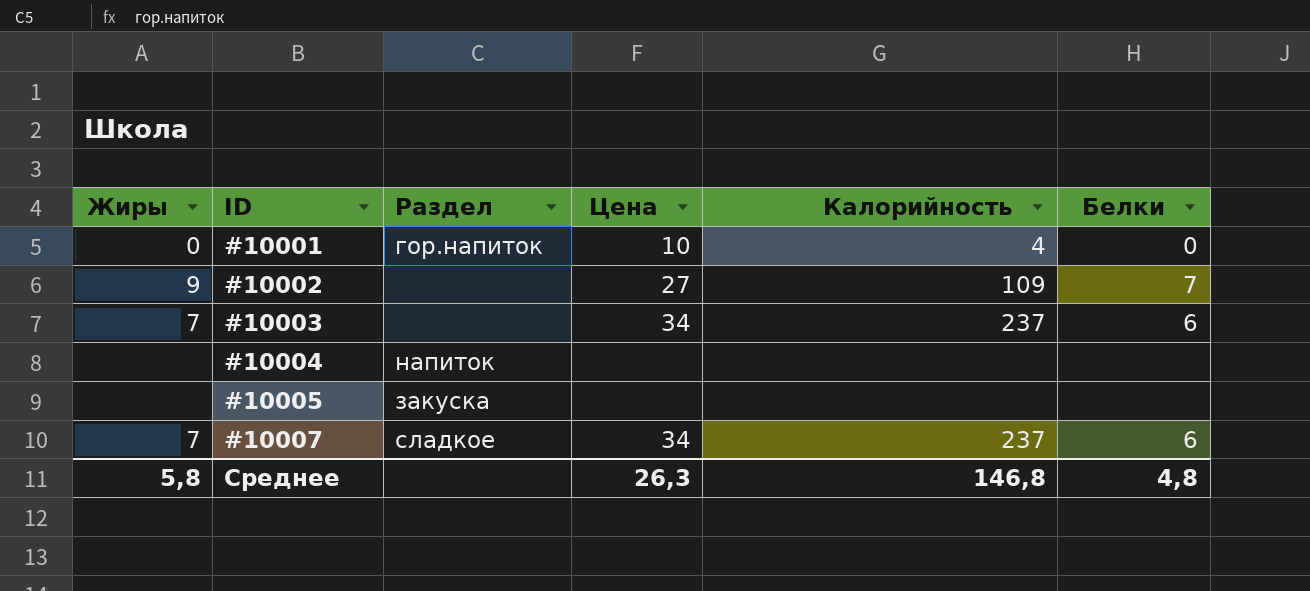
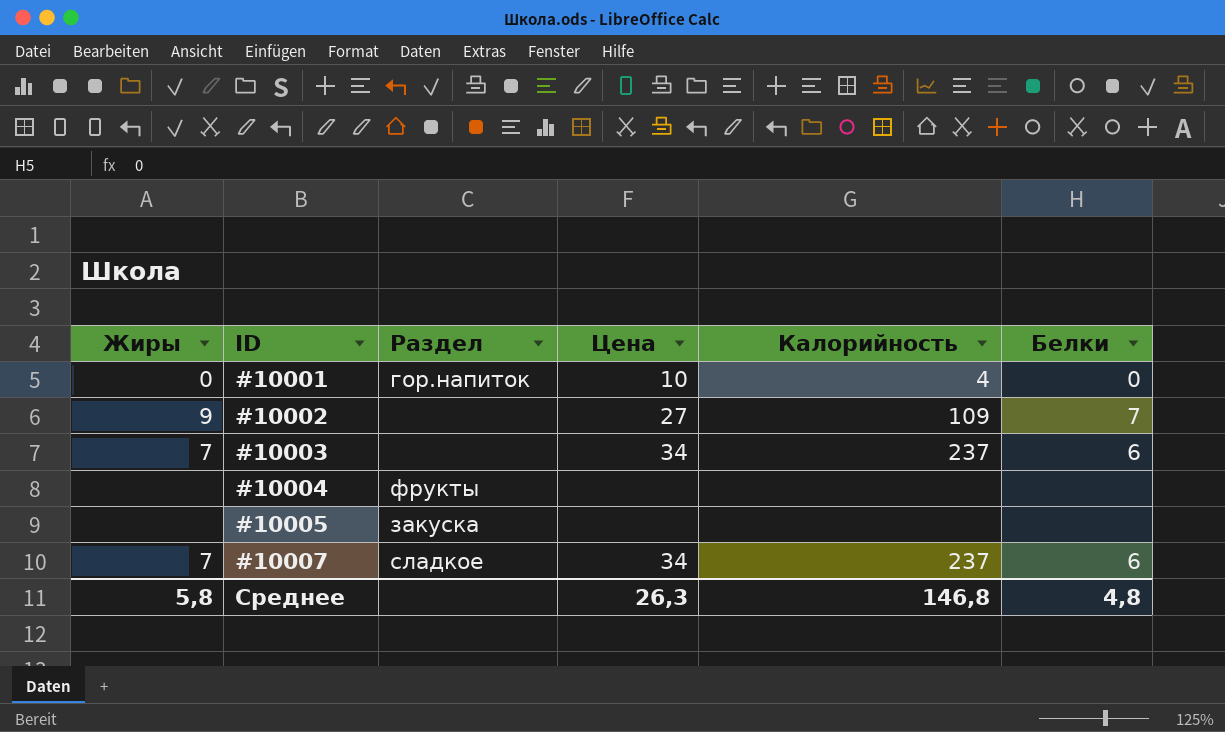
#10004 | Раздел: напиток -> фрукты

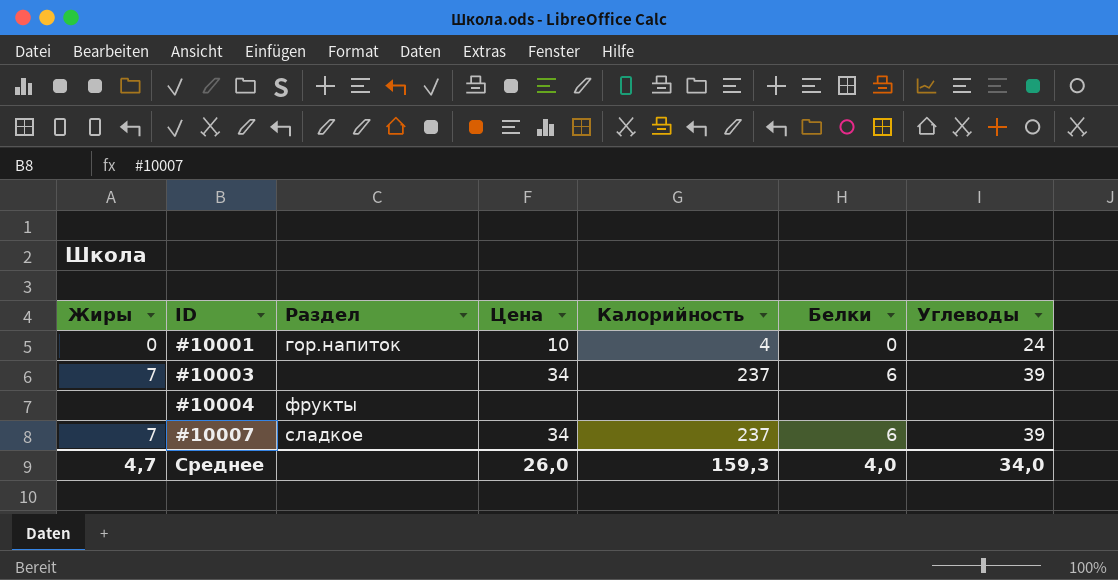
column Углеводы | position: none -> 7
row #10002: 9 | none | 27 | 109 | 7 -> none
row #10005: none | закуска | none | none | none -> none
Среднее | Жиры: 5,8 -> 4,7
Среднее | Цена: 26,3 -> 26,0
Среднее | Калорийность: 146,8 -> 159,3
Среднее | Белки: 4,8 -> 4,0

